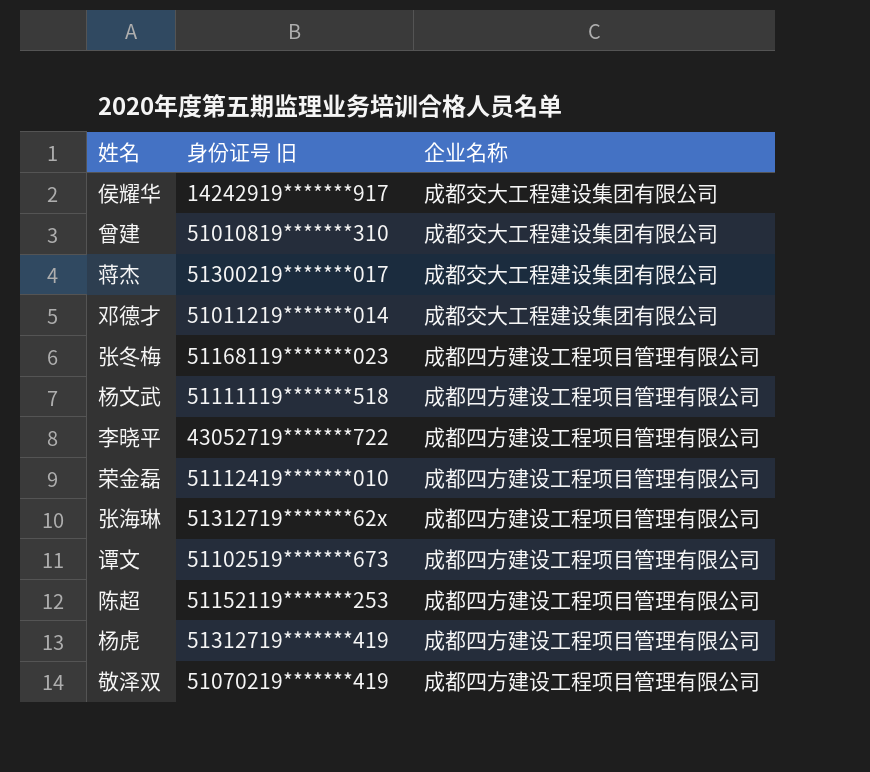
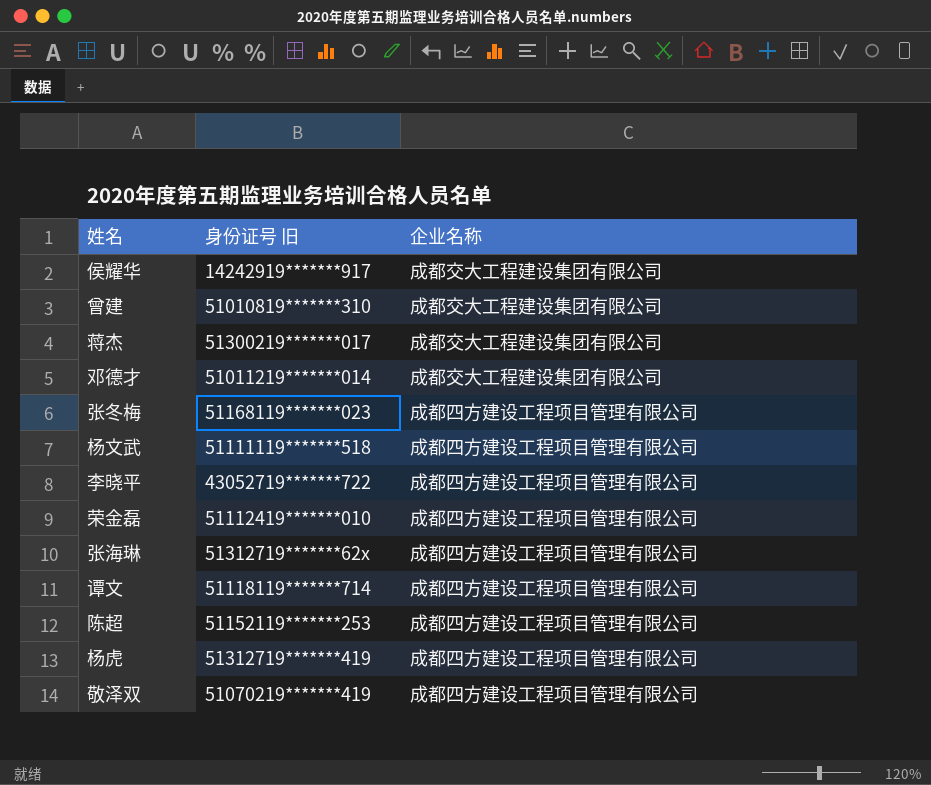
谭文 | 身份证号 旧: 51102519*******673 -> 51118119*******714

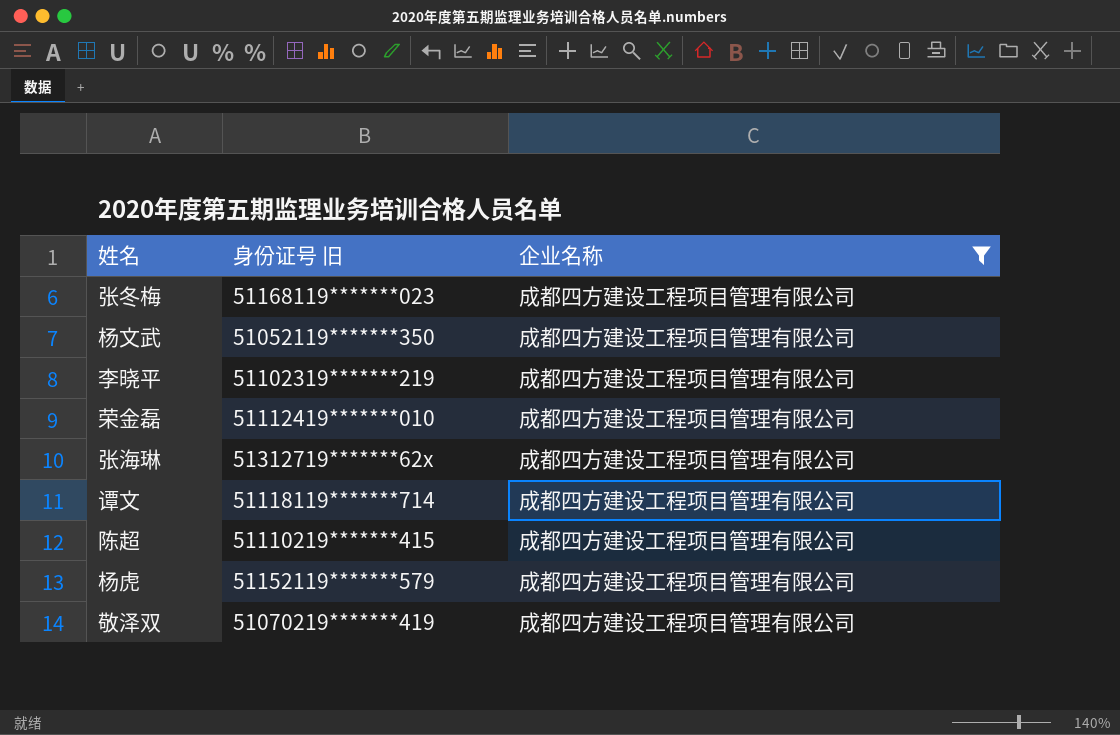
filter: none -> 企业名称 = 成都四方建设工程项目管理有限公司
杨文武 | 身份证号 旧: 51111119*******518 -> 51052119*******350
李晓平 | 身份证号 旧: 43052719*******722 -> 51102319*******219
陈超 | 身份证号 旧: 51152119*******253 -> 51110219*******415
杨虎 | 身份证号 旧: 51312719*******419 -> 51152119*******579

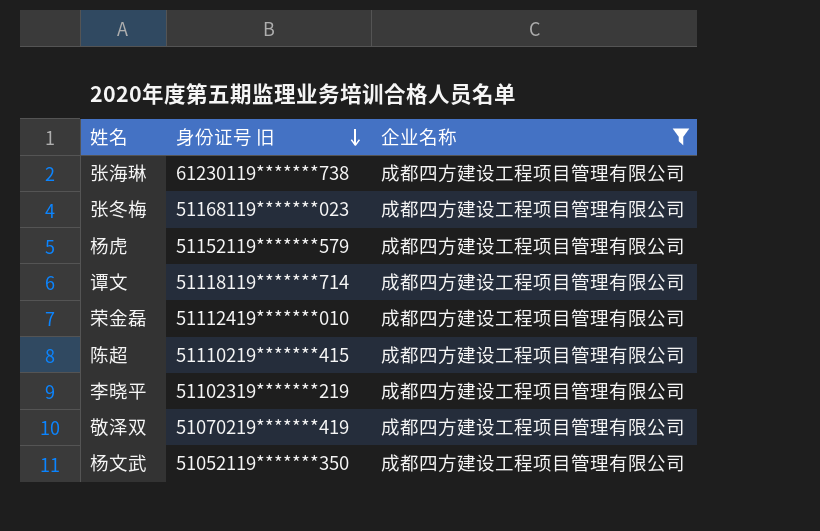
row order: none -> 身份证号 旧 descending
张海琳 | 身份证号 旧: 51312719*******62x -> 61230119*******738

